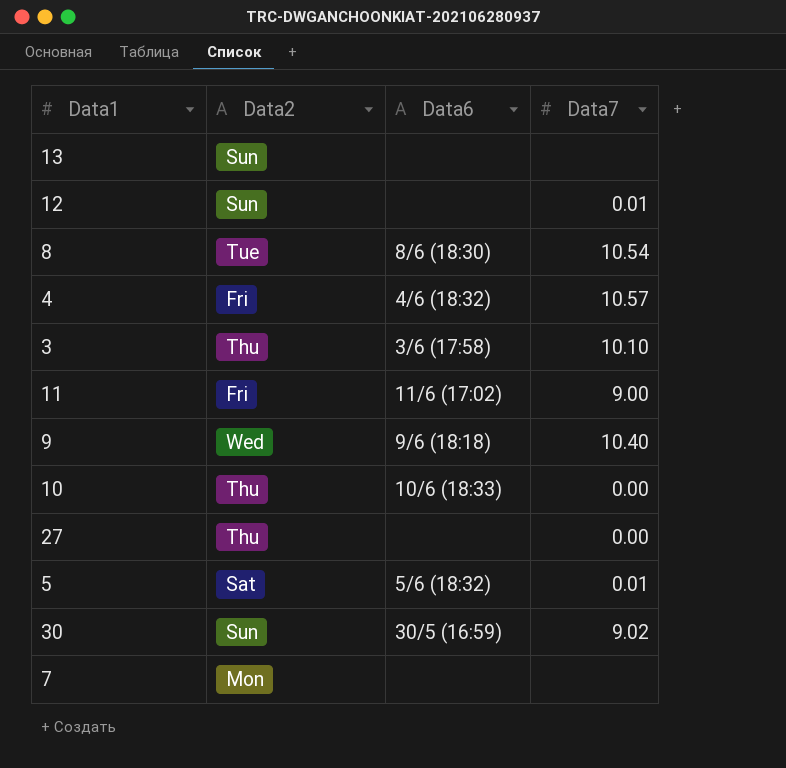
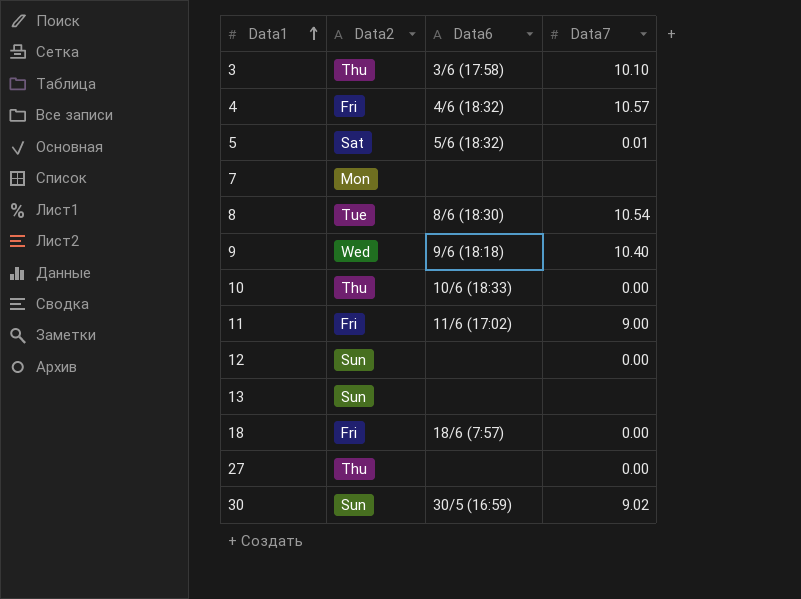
row order: none -> Data1 ascending
12 | Data7: 0.01 -> 0.00
row 18: none -> Fri | 18/6 (7:57) | 0.00

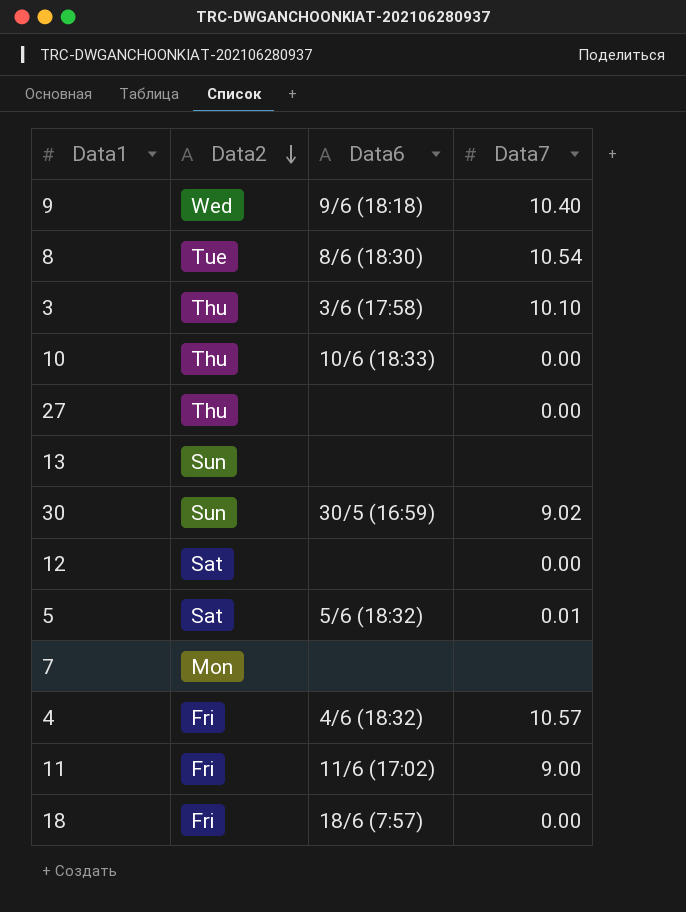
row order: Data1 ascending -> Data2 descending
12 | Data2: Sun -> Sat

